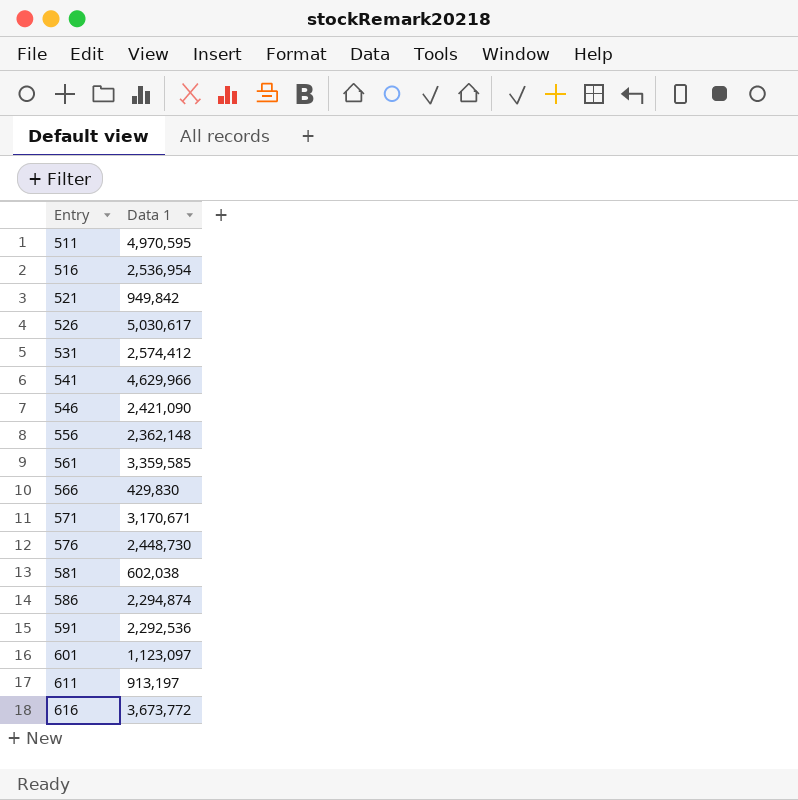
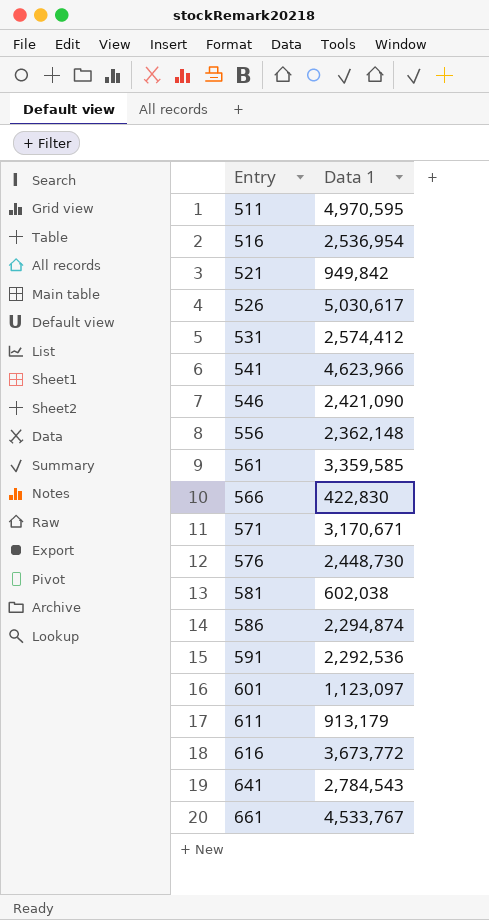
541 | Data 1: 4,629,966 -> 4,623,966
566 | Data 1: 429,830 -> 422,830
611 | Data 1: 913,197 -> 913,179
row 641: none -> 2,784,543
row 661: none -> 4,533,767

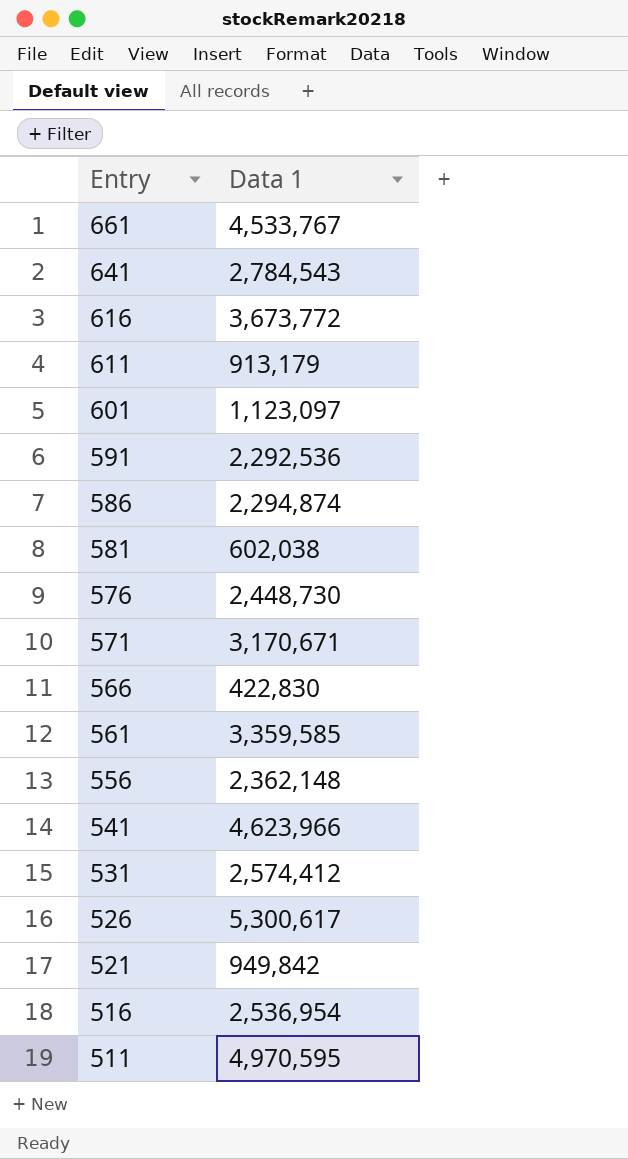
row order: Entry ascending -> Entry descending
row 546: 2,421,090 -> none
526 | Data 1: 5,030,617 -> 5,300,617

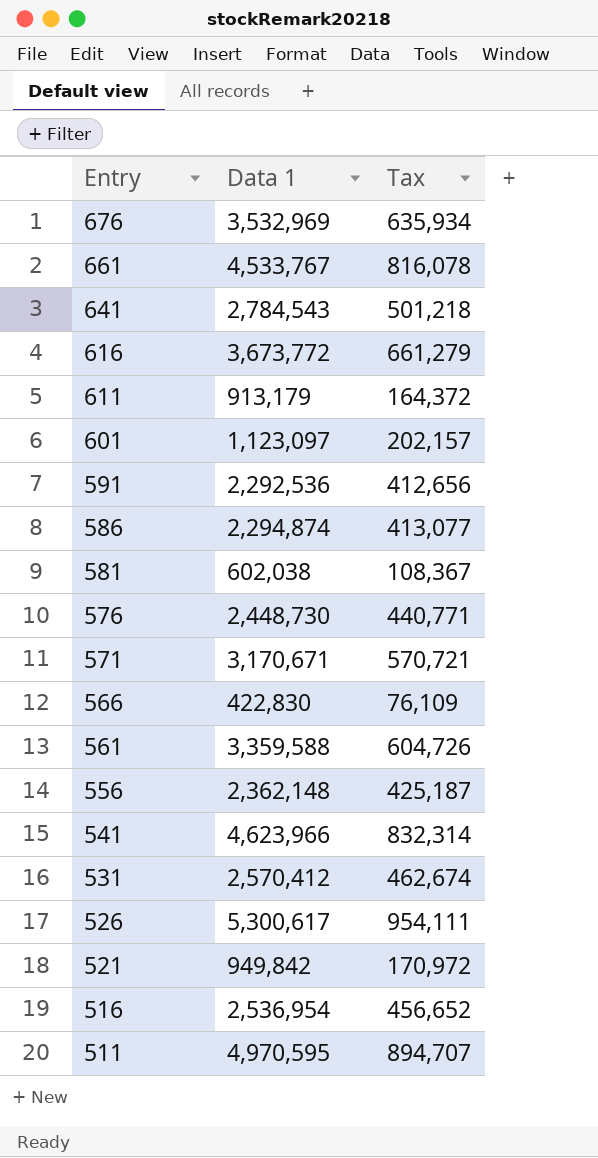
column Tax | formula: none -> [Data 1] * 0.18
row 676: none -> 3,532,969 | 635,934
561 | Data 1: 3,359,585 -> 3,359,588
531 | Data 1: 2,574,412 -> 2,570,412

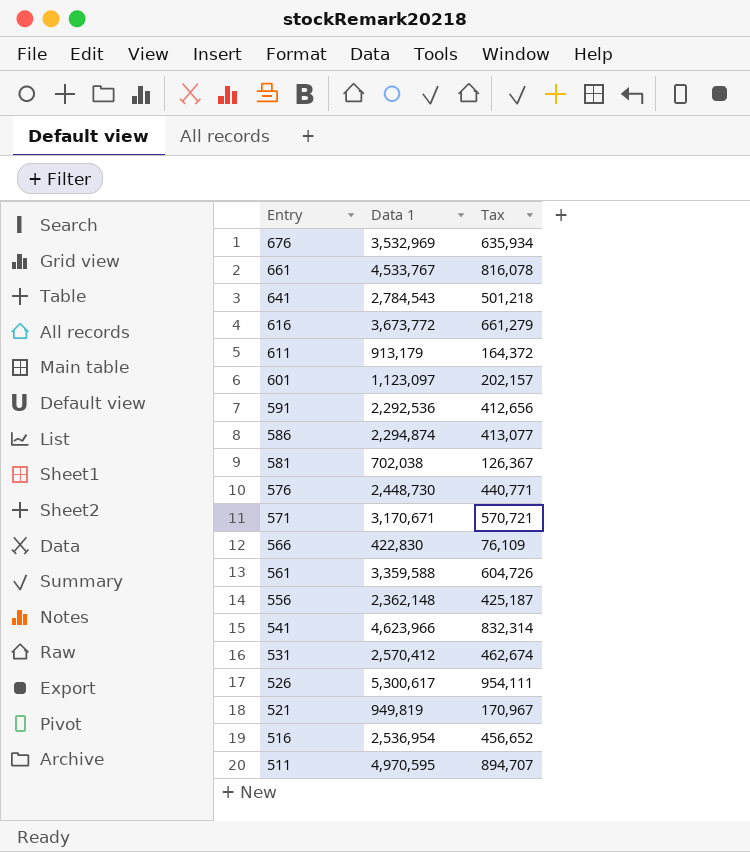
581 | Data 1: 602,038 -> 702,038
581 | Tax: 108,367 -> 126,367
521 | Data 1: 949,842 -> 949,819
521 | Tax: 170,972 -> 170,967

